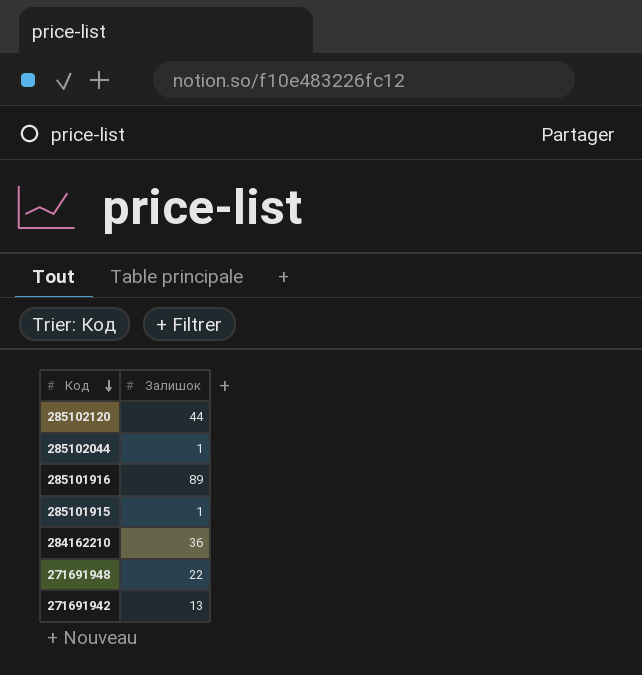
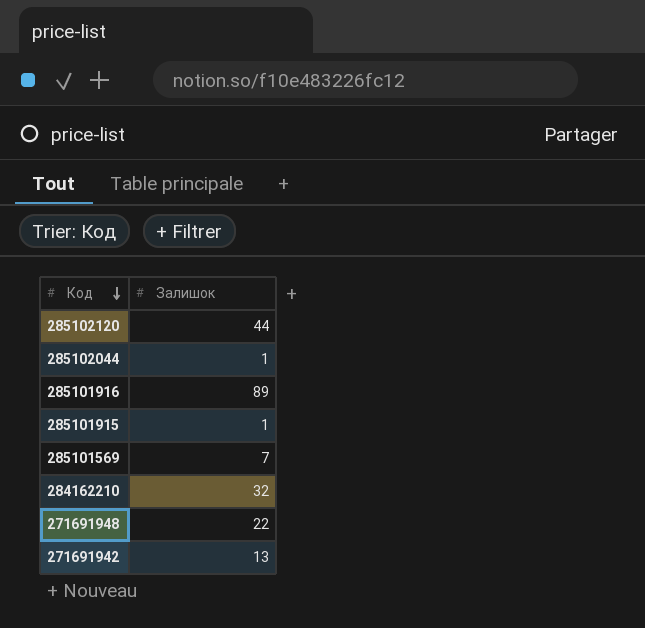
row 285101569: none -> 7
284162210 | Залишок: 36 -> 32

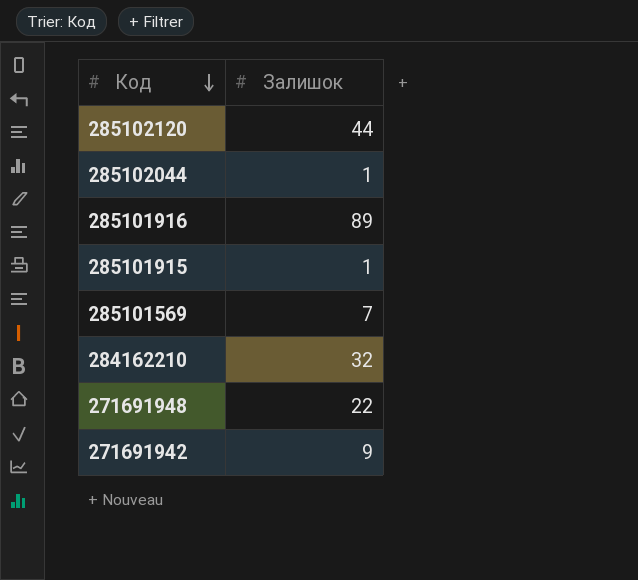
271691942 | Залишок: 13 -> 9

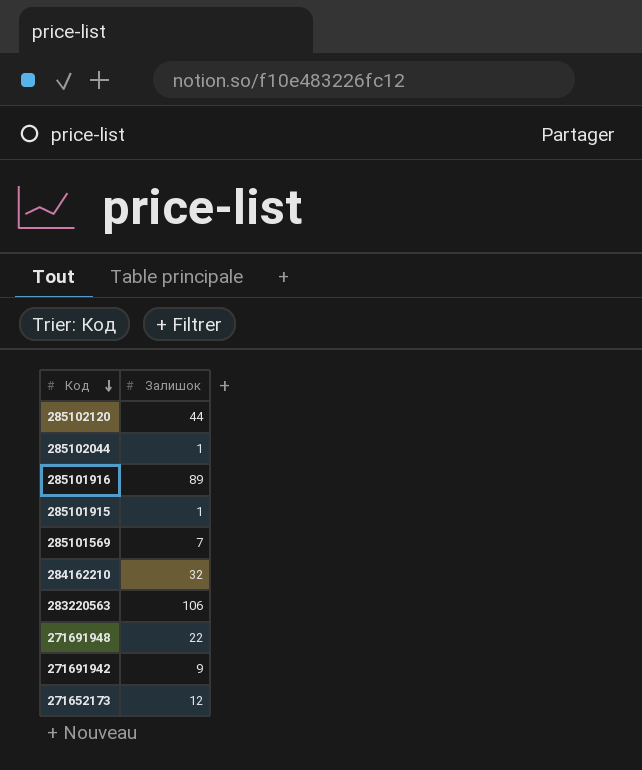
row 283220563: none -> 106
row 271652173: none -> 12

